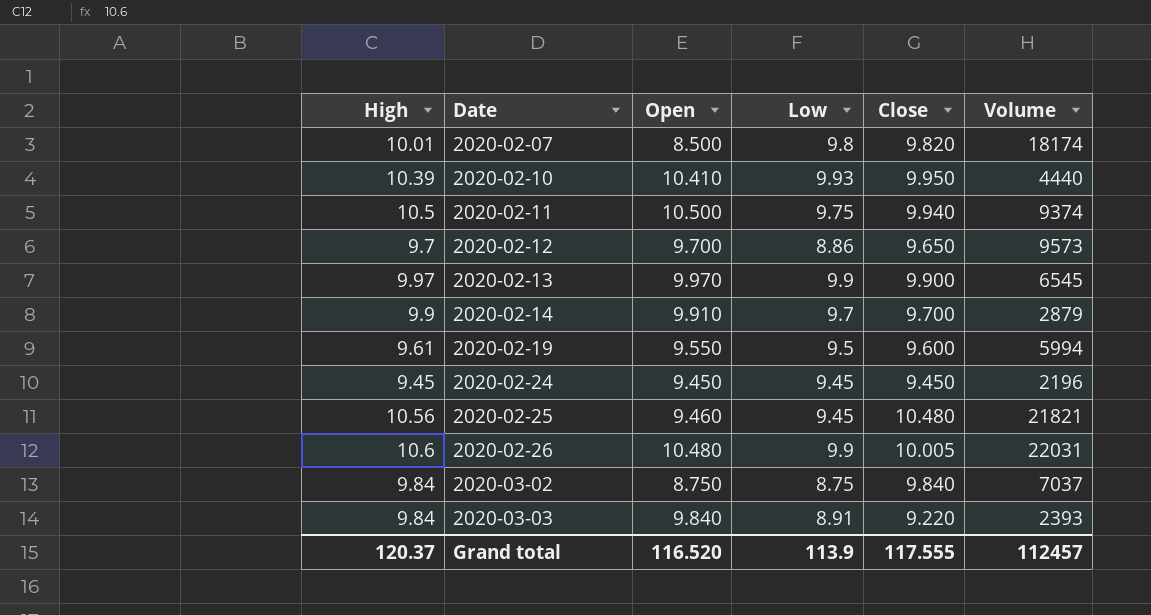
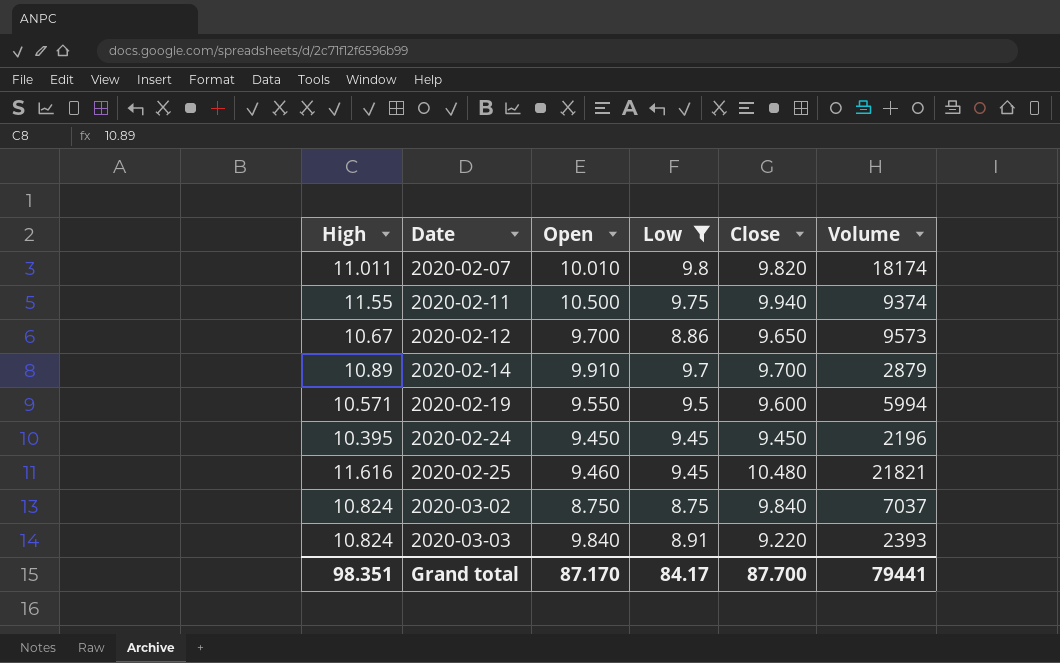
filter: none -> Low <= 9.8
2020-02-07 | High: 10.01 -> 11.011
2020-02-07 | Open: 8.500 -> 10.010
2020-02-11 | High: 10.5 -> 11.55
2020-02-12 | High: 9.7 -> 10.67
2020-02-14 | High: 9.9 -> 10.89
2020-02-19 | High: 9.61 -> 10.571
2020-02-24 | High: 9.45 -> 10.395
2020-02-25 | High: 10.56 -> 11.616
2020-03-02 | High: 9.84 -> 10.824
2020-03-03 | High: 9.84 -> 10.824
Grand total | High: 120.37 -> 98.351
Grand total | Open: 116.520 -> 87.170
Grand total | Low: 113.9 -> 84.17
Grand total | Close: 117.555 -> 87.700
Grand total | Volume: 112457 -> 79441

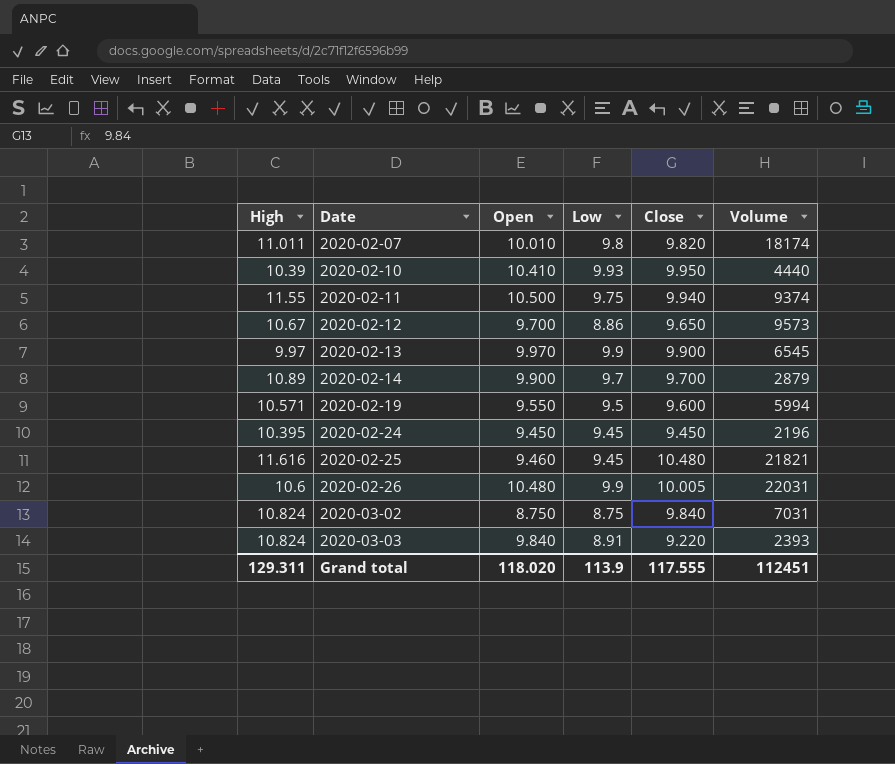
filter: Low <= 9.8 -> none
2020-02-14 | Open: 9.910 -> 9.900
2020-03-02 | Volume: 7037 -> 7031
Grand total | High: 98.351 -> 129.311
Grand total | Open: 87.170 -> 118.020
Grand total | Low: 84.17 -> 113.9
Grand total | Close: 87.700 -> 117.555
Grand total | Volume: 79441 -> 112451

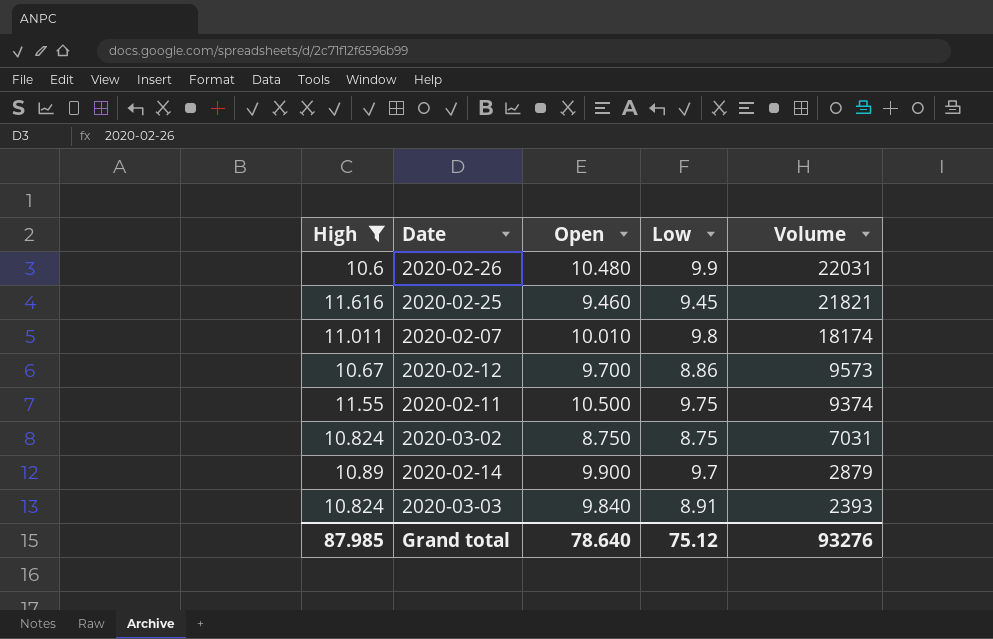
filter: none -> High >= 10.6
row order: Date ascending -> Volume descending
column Close | position: 5 -> none
Grand total | High: 129.311 -> 87.985
Grand total | Open: 118.020 -> 78.640
Grand total | Low: 113.9 -> 75.12
Grand total | Volume: 112451 -> 93276

